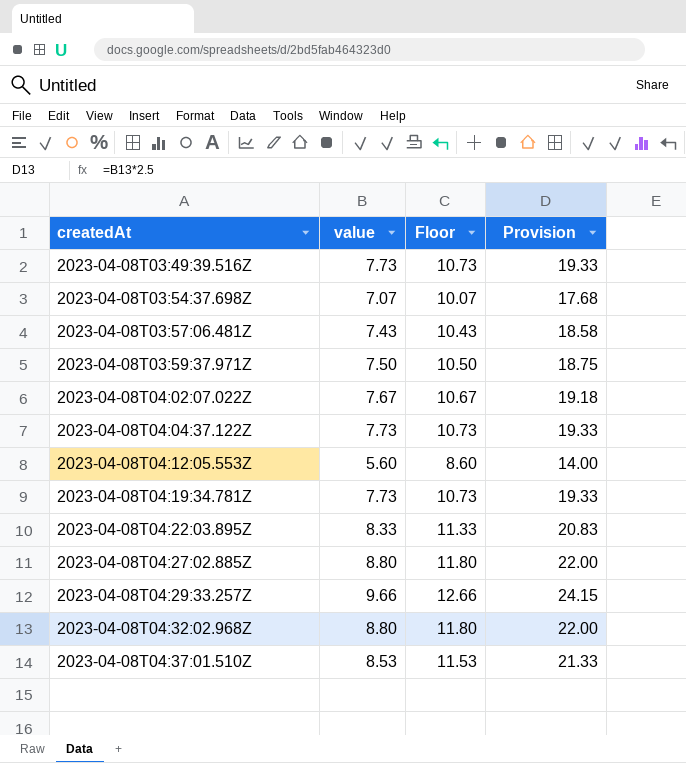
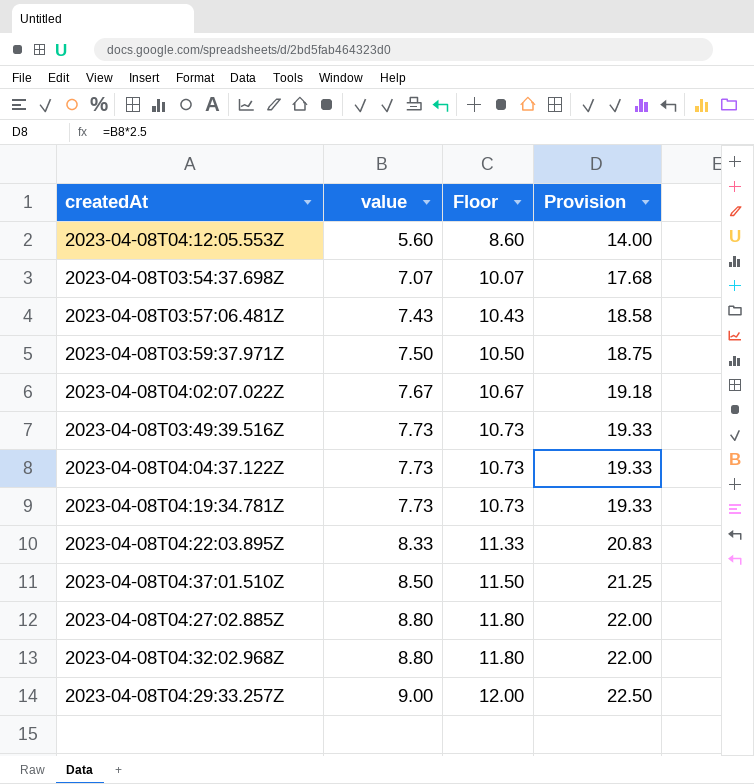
row order: createdAt ascending -> value ascending
2023-04-08T04:37:01.510Z | value: 8.53 -> 8.50
2023-04-08T04:37:01.510Z | Floor: 11.53 -> 11.50
2023-04-08T04:37:01.510Z | Provision: 21.33 -> 21.25
2023-04-08T04:29:33.257Z | value: 9.66 -> 9.00
2023-04-08T04:29:33.257Z | Floor: 12.66 -> 12.00
2023-04-08T04:29:33.257Z | Provision: 24.15 -> 22.50

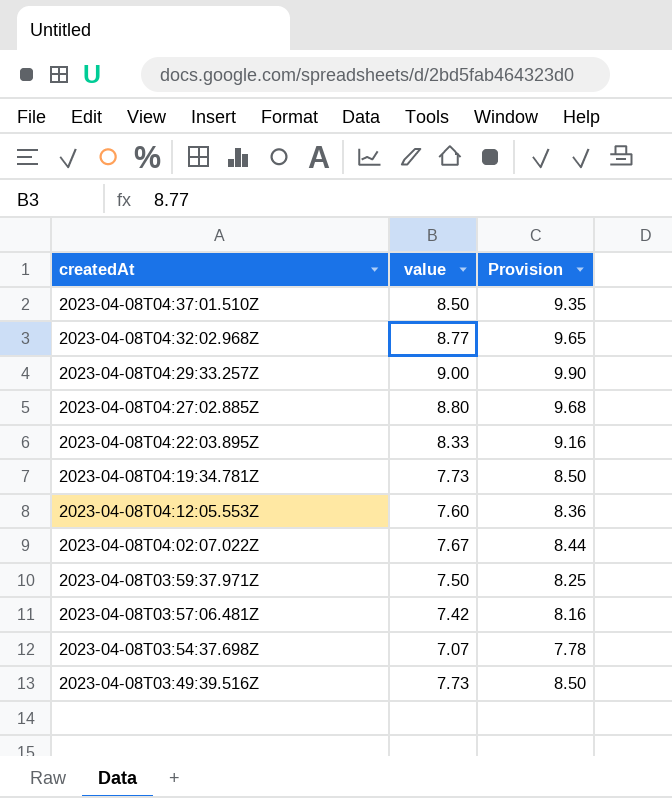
row order: value ascending -> createdAt descending
column Floor | formula: [value] + 3 -> none
column Provision | formula: [value] * 2.5 -> [value] * 1.1
row 2023-04-08T04:04:37.122Z: 7.73 | 10.73 | 19.33 -> none
2023-04-08T04:32:02.968Z | value: 8.80 -> 8.77
2023-04-08T04:12:05.553Z | value: 5.60 -> 7.60
2023-04-08T03:57:06.481Z | value: 7.43 -> 7.42

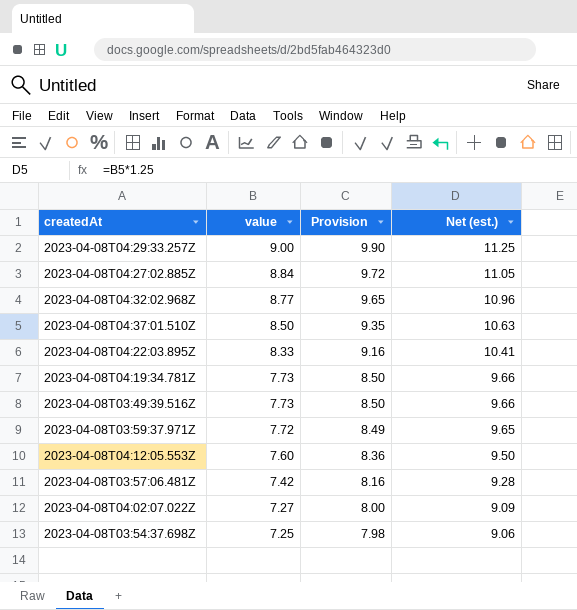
row order: createdAt descending -> value descending
column Net (est.) | formula: none -> [value] * 1.25
2023-04-08T04:27:02.885Z | value: 8.80 -> 8.84
2023-04-08T04:27:02.885Z | Provision: 9.68 -> 9.72
2023-04-08T03:59:37.971Z | value: 7.50 -> 7.72
2023-04-08T03:59:37.971Z | Provision: 8.25 -> 8.49
2023-04-08T04:02:07.022Z | value: 7.67 -> 7.27
2023-04-08T04:02:07.022Z | Provision: 8.44 -> 8.00
2023-04-08T03:54:37.698Z | value: 7.07 -> 7.25
2023-04-08T03:54:37.698Z | Provision: 7.78 -> 7.98

